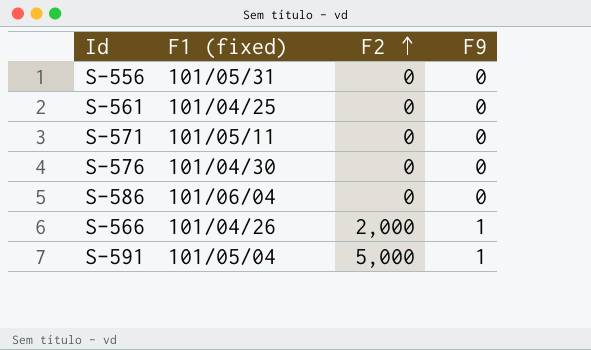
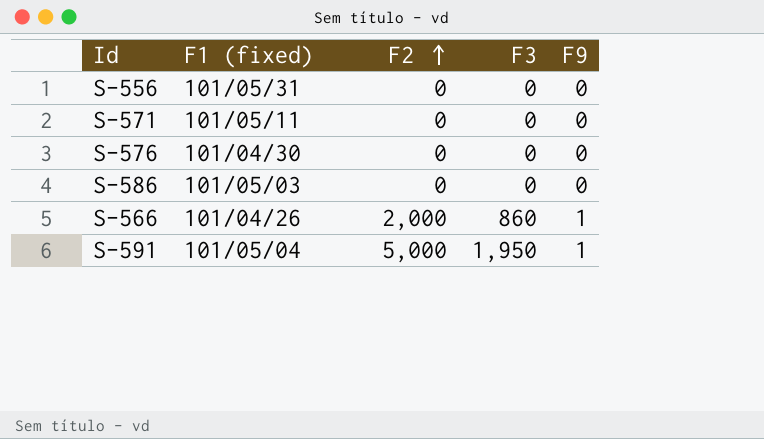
column F3 | position: none -> 4
row S-561: 101/04/25 | 0 | 0 -> none
S-586 | F1 (fixed): 101/06/04 -> 101/05/03

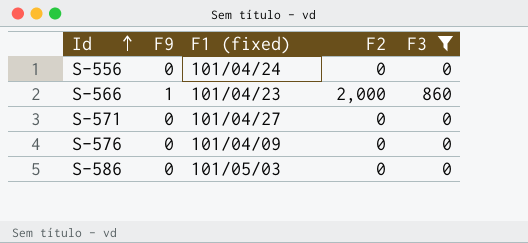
filter: none -> F3 != 1,950
row order: F2 ascending -> Id ascending
column F9 | position: 5 -> 2
S-556 | F1 (fixed): 101/05/31 -> 101/04/24
S-566 | F1 (fixed): 101/04/26 -> 101/04/23
S-571 | F1 (fixed): 101/05/11 -> 101/04/27
S-576 | F1 (fixed): 101/04/30 -> 101/04/09

